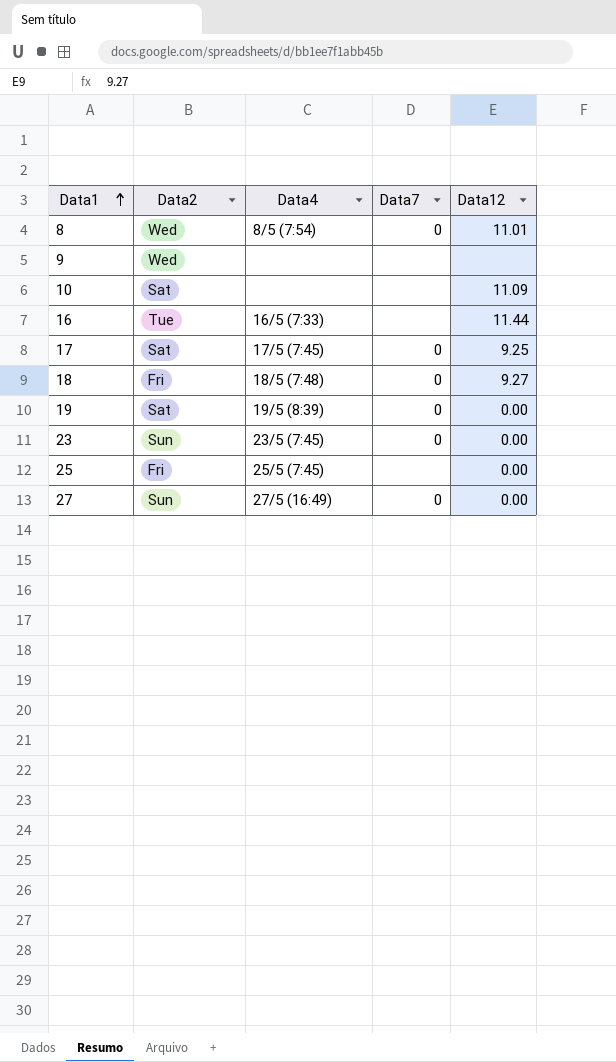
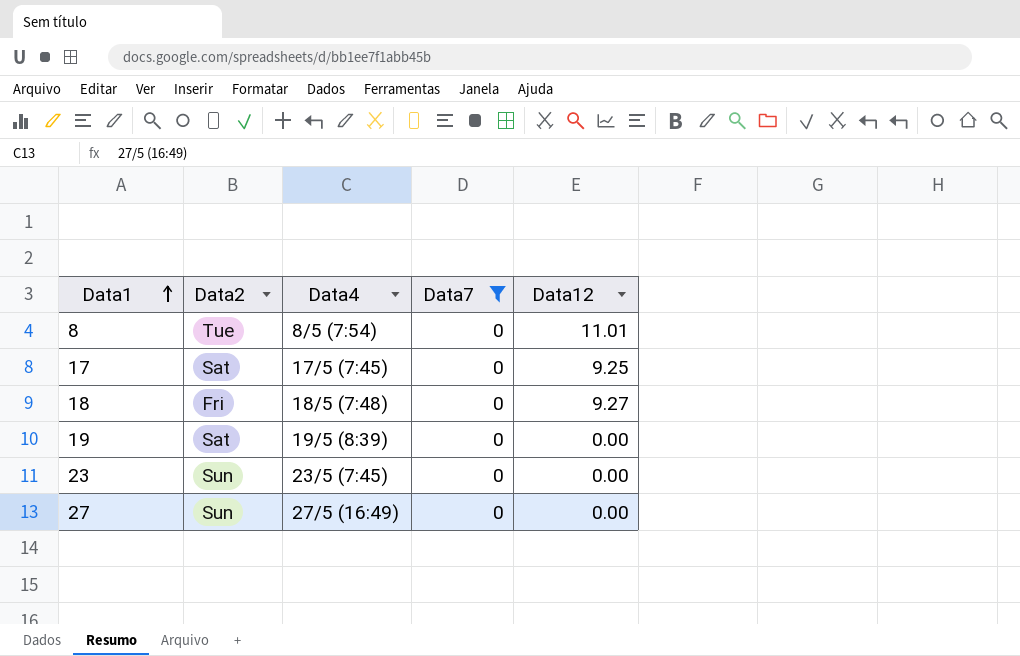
filter: none -> Data7 = 0
8 | Data2: Wed -> Tue

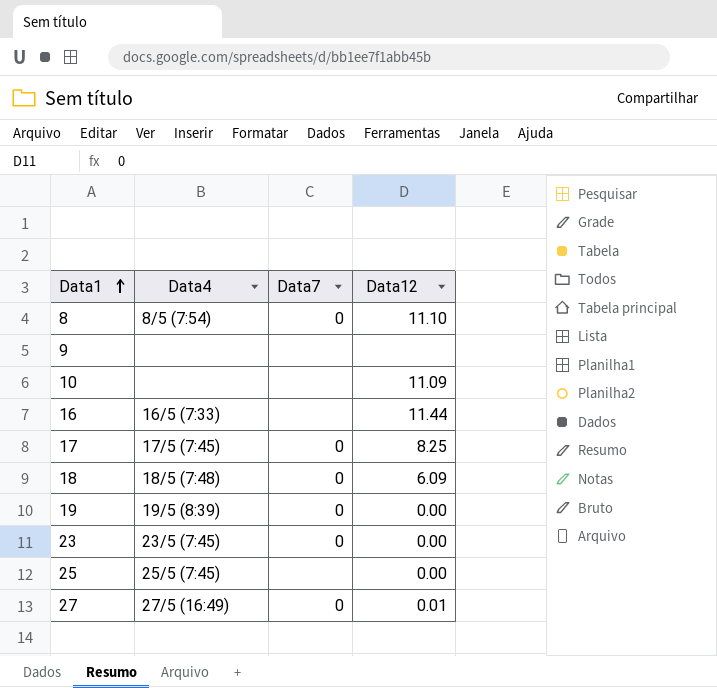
filter: Data7 = 0 -> none
column Data2 | position: 2 -> none
8 | Data12: 11.01 -> 11.10
17 | Data12: 9.25 -> 8.25
18 | Data12: 9.27 -> 6.09
27 | Data12: 0.00 -> 0.01

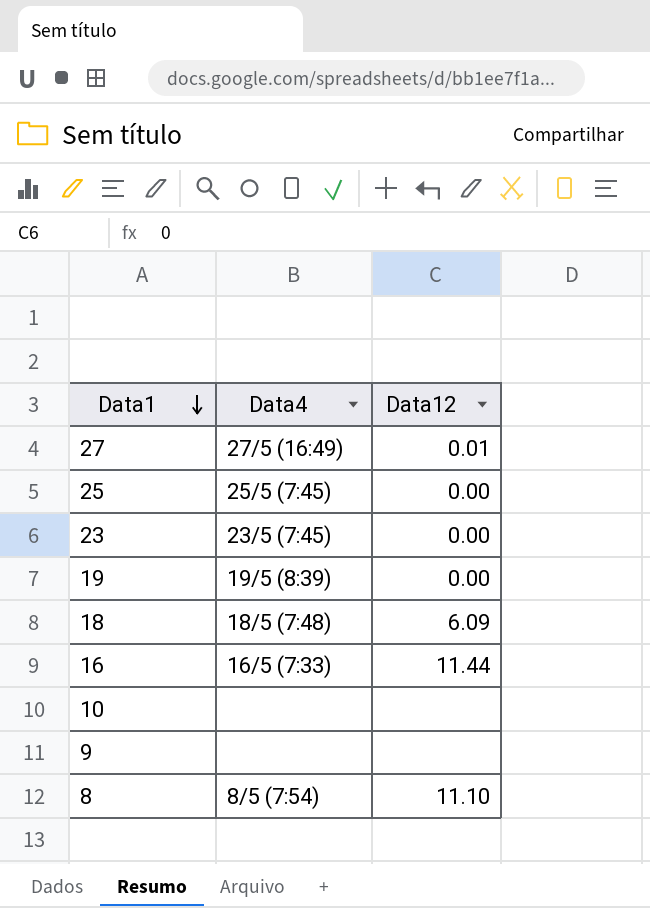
row order: Data1 ascending -> Data1 descending
column Data7 | position: 3 -> none
row 17: 17/5 (7:45) | 0 | 8.25 -> none
10 | Data12: 11.09 -> none

